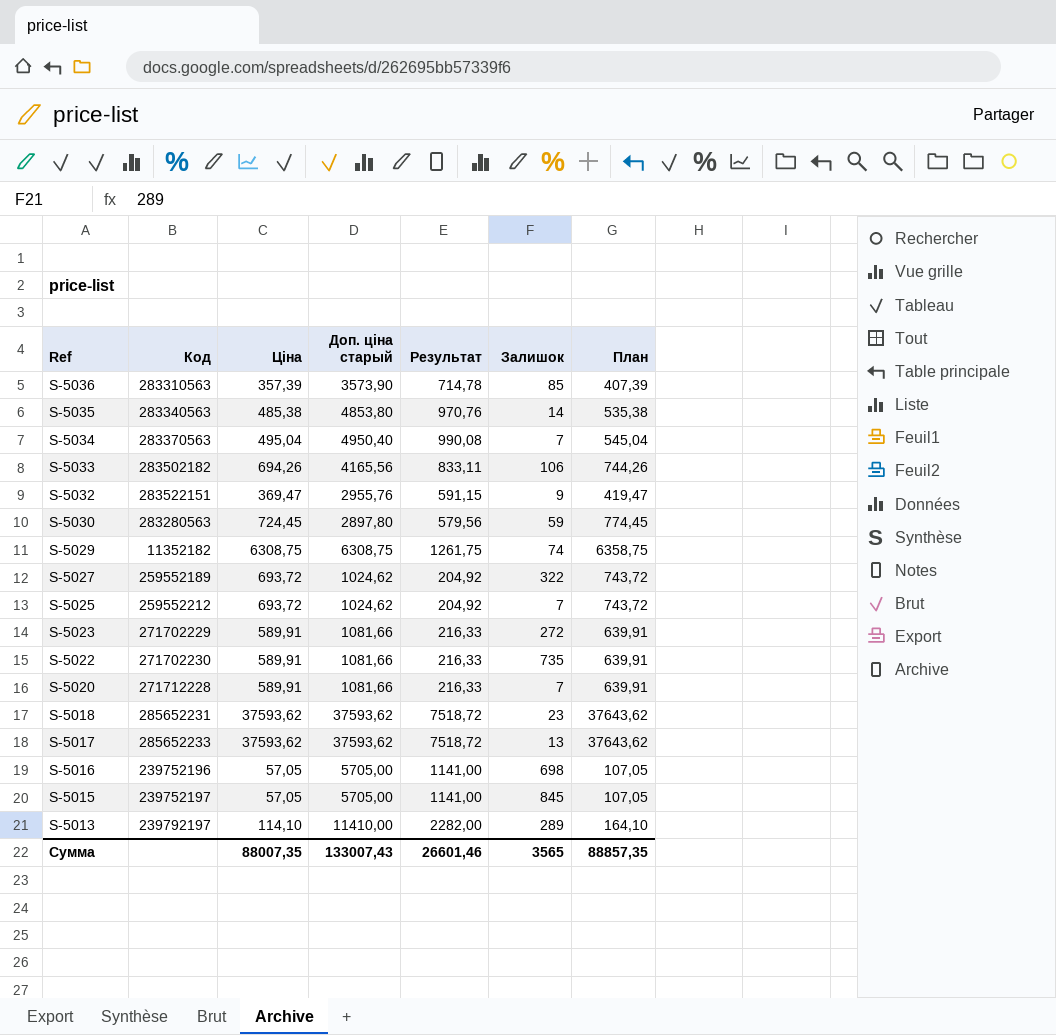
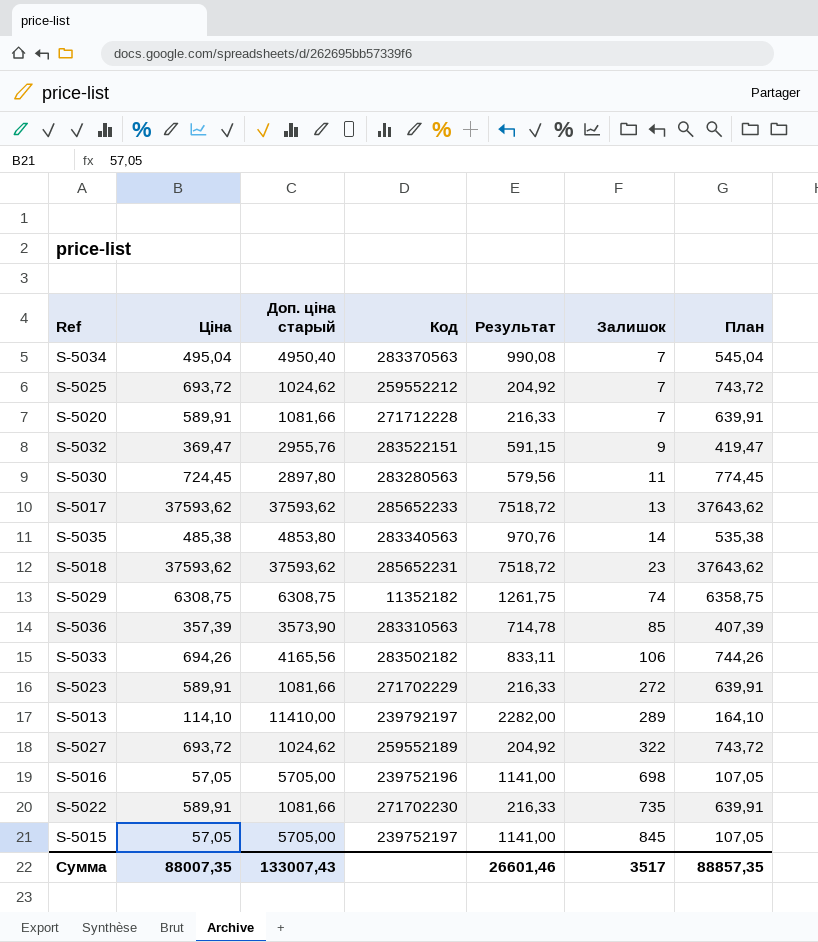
row order: Ref descending -> Залишок ascending
column Код | position: 2 -> 4
S-5030 | Залишок: 59 -> 11
Сумма | Залишок: 3565 -> 3517

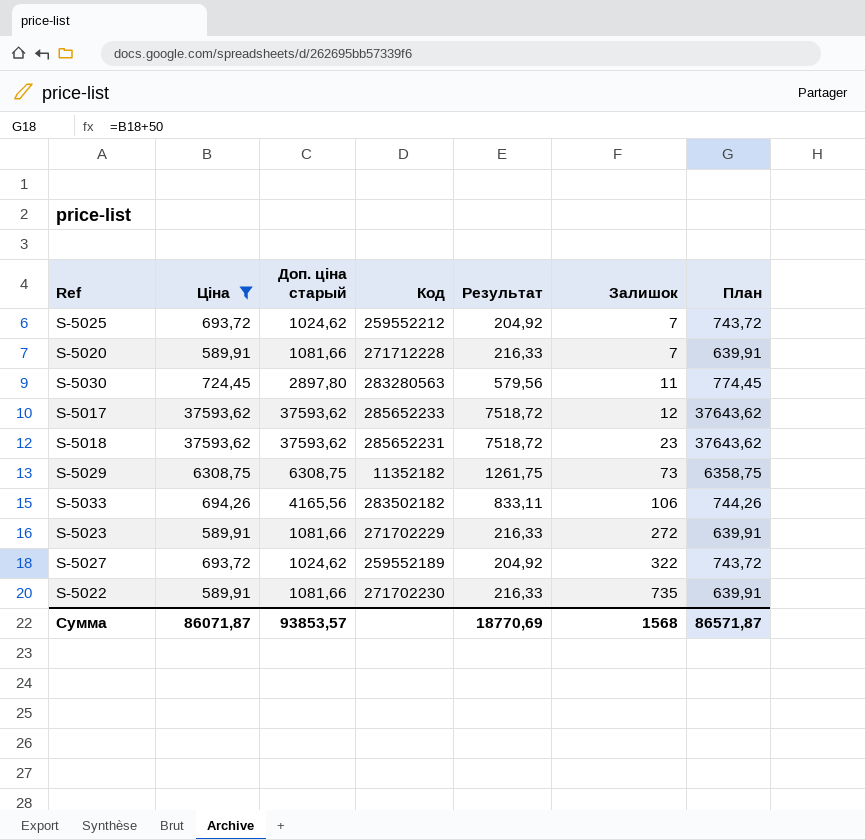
filter: none -> Ціна >= 589,91
S-5017 | Залишок: 13 -> 12
S-5029 | Залишок: 74 -> 73
Сумма | Ціна: 88007,35 -> 86071,87
Сумма | Доп. ціна старый: 133007,43 -> 93853,57
Сумма | Результат: 26601,46 -> 18770,69
Сумма | Залишок: 3517 -> 1568
Сумма | План: 88857,35 -> 86571,87

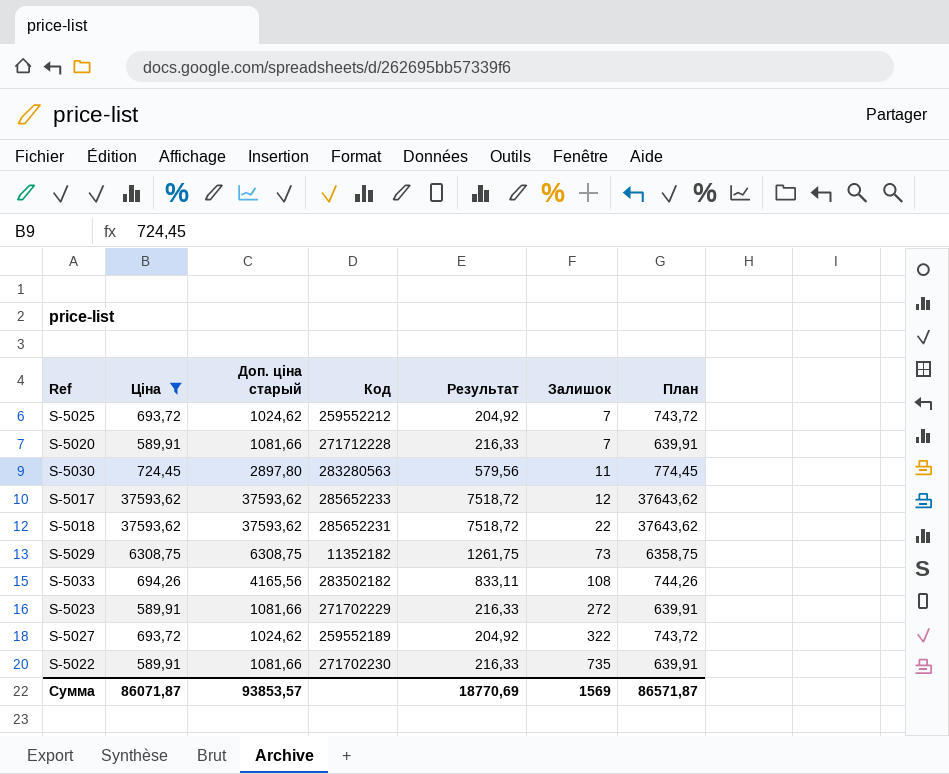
S-5018 | Залишок: 23 -> 22
S-5033 | Залишок: 106 -> 108
Сумма | Залишок: 1568 -> 1569

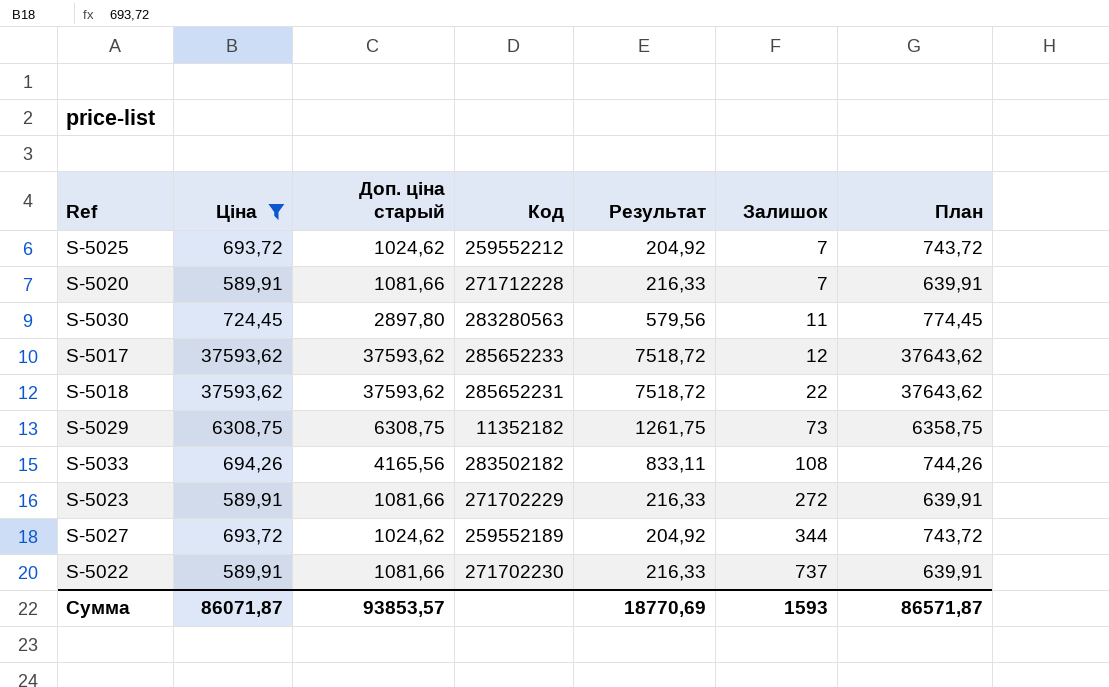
S-5027 | Залишок: 322 -> 344
S-5022 | Залишок: 735 -> 737
Сумма | Залишок: 1569 -> 1593

